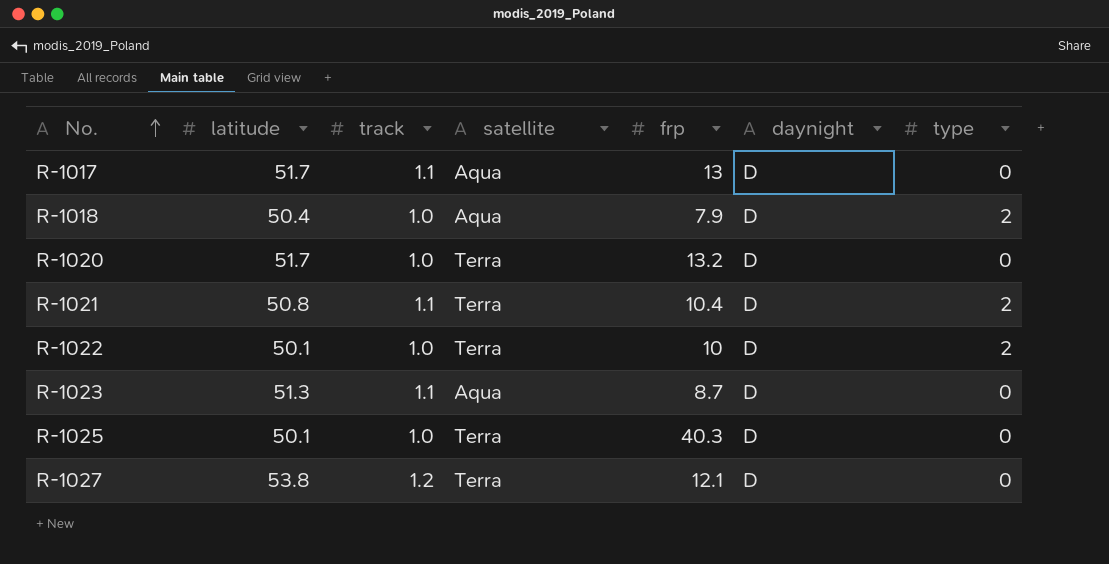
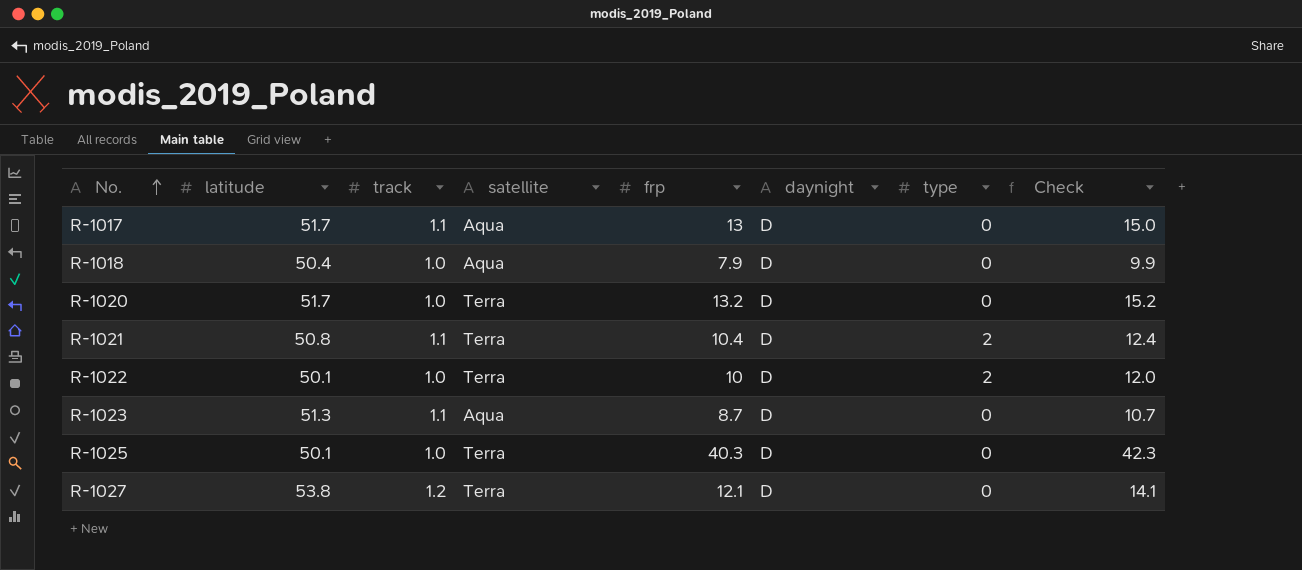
column Check | formula: none -> [frp] + 2
R-1018 | type: 2 -> 0

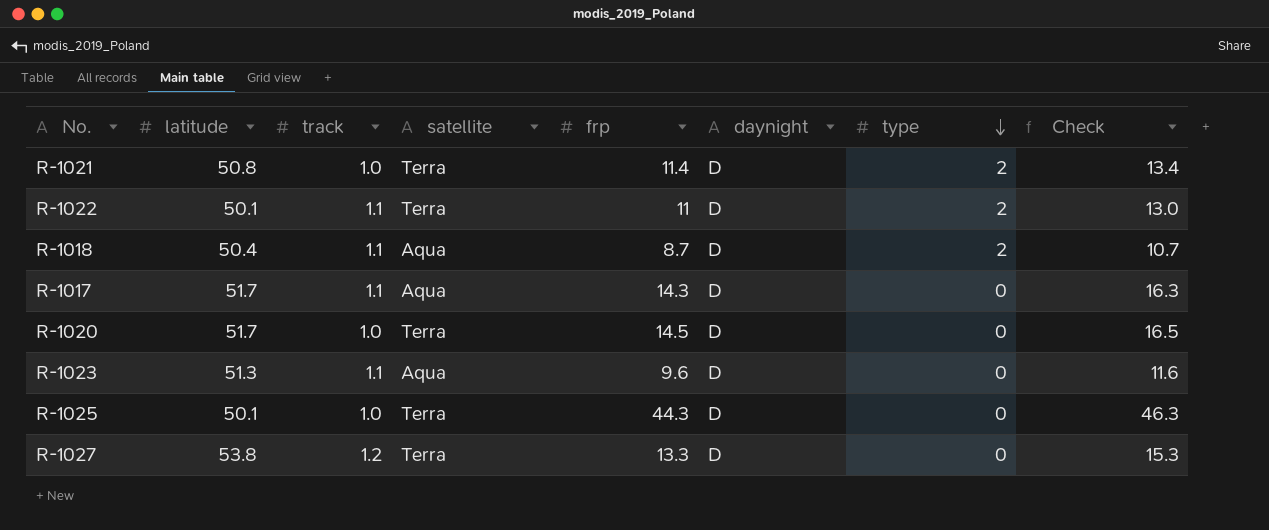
row order: No. ascending -> type descending
R-1021 | track: 1.1 -> 1.0
R-1021 | frp: 10.4 -> 11.4
R-1021 | Check: 12.4 -> 13.4
R-1022 | track: 1.0 -> 1.1
R-1022 | frp: 10 -> 11
R-1022 | Check: 12.0 -> 13.0
R-1018 | track: 1.0 -> 1.1
R-1018 | frp: 7.9 -> 8.7
R-1018 | type: 0 -> 2
R-1018 | Check: 9.9 -> 10.7
R-1017 | frp: 13 -> 14.3
R-1017 | Check: 15.0 -> 16.3
R-1020 | frp: 13.2 -> 14.5
R-1020 | Check: 15.2 -> 16.5
R-1023 | frp: 8.7 -> 9.6
R-1023 | Check: 10.7 -> 11.6
R-1025 | frp: 40.3 -> 44.3
R-1025 | Check: 42.3 -> 46.3
R-1027 | frp: 12.1 -> 13.3
R-1027 | Check: 14.1 -> 15.3

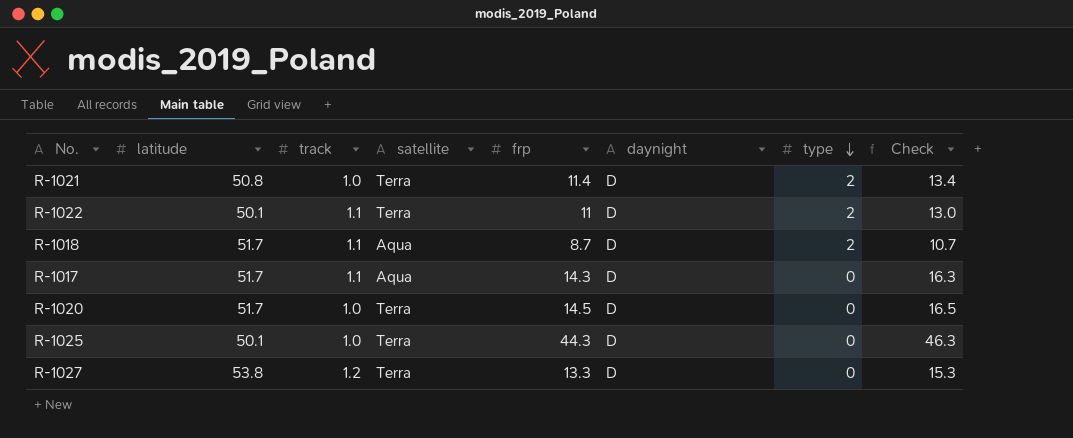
row R-1023: 51.3 | 1.1 | Aqua | 9.6 | D | 0 | 11.6 -> none
R-1018 | latitude: 50.4 -> 51.7

